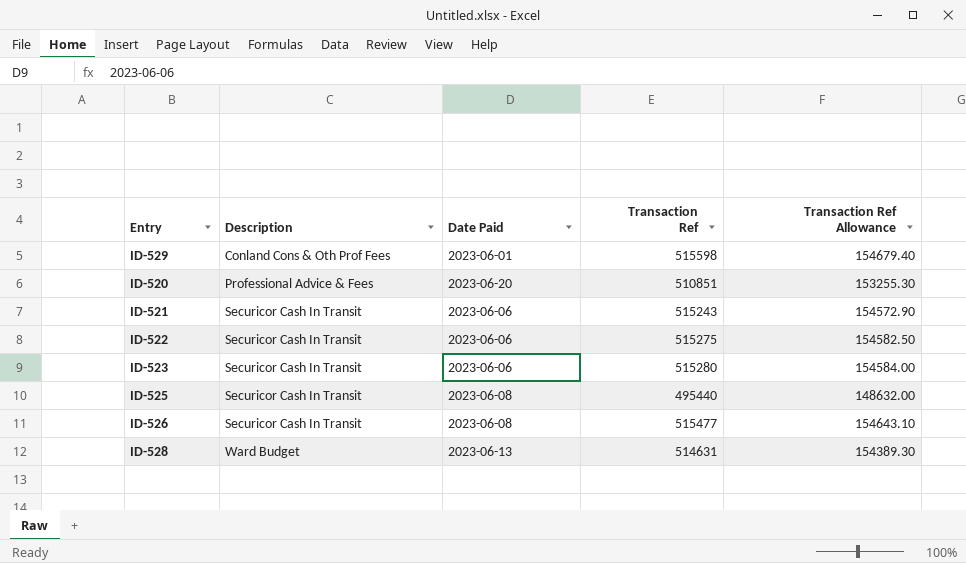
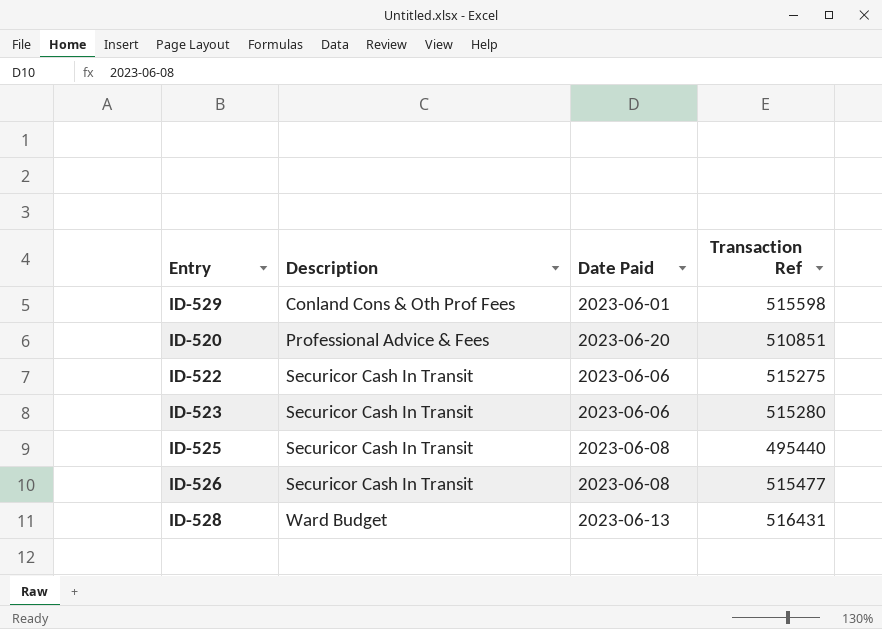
column Transaction Ref Allowance | formula: [Transaction Ref] * 0.3 -> none
row ID-521: Securicor Cash In Transit | 2023-06-06 | 515243 | 154572.90 -> none
ID-528 | Transaction Ref: 514631 -> 516431

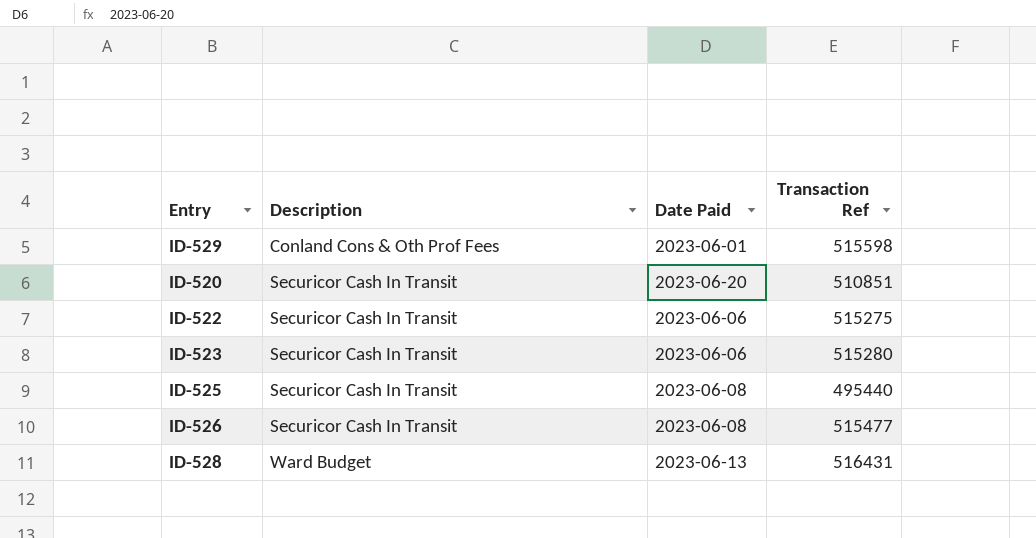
ID-520 | Description: Professional Advice & Fees -> Securicor Cash In Transit

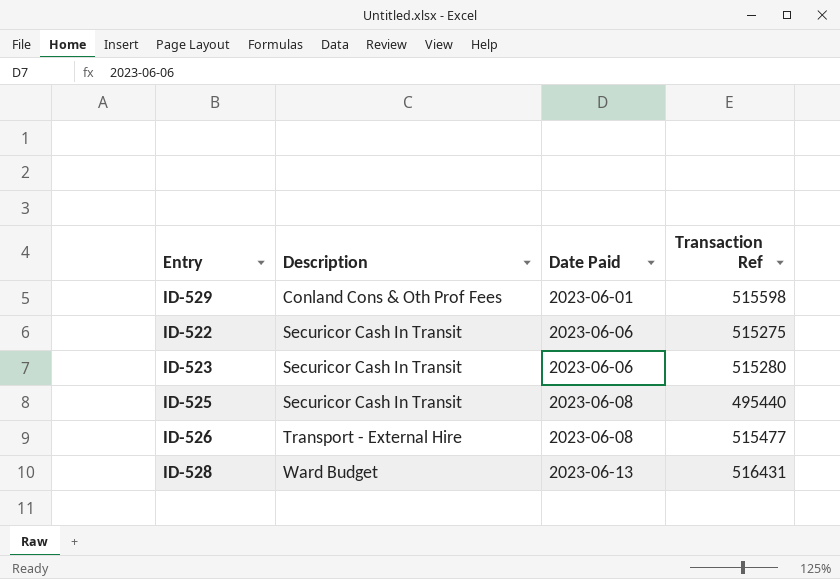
row ID-520: Securicor Cash In Transit | 2023-06-20 | 510851 -> none
ID-526 | Description: Securicor Cash In Transit -> Transport - External Hire

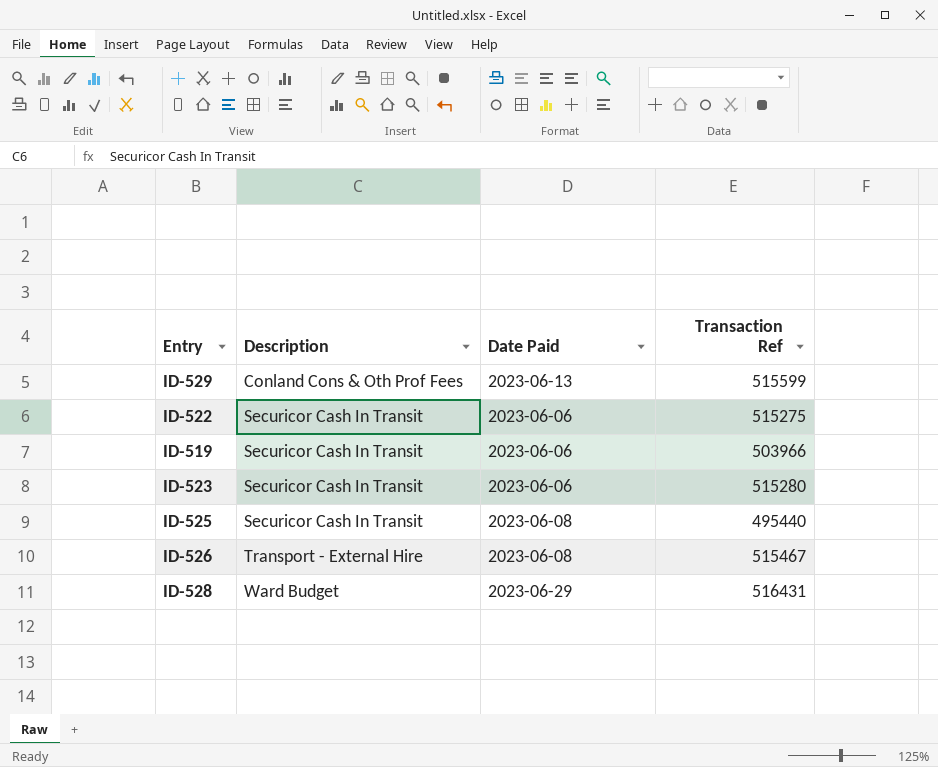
ID-529 | Date Paid: 2023-06-01 -> 2023-06-13
ID-529 | Transaction Ref: 515598 -> 515599
row ID-519: none -> Securicor Cash In Transit | 2023-06-06 | 503966
ID-526 | Transaction Ref: 515477 -> 515467
ID-528 | Date Paid: 2023-06-13 -> 2023-06-29

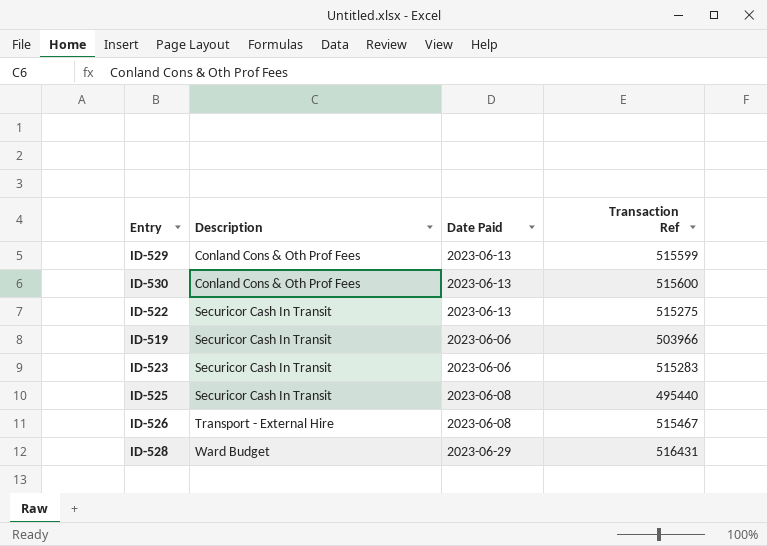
row ID-530: none -> Conland Cons & Oth Prof Fees | 2023-06-13 | 515600
ID-522 | Date Paid: 2023-06-06 -> 2023-06-13
ID-523 | Transaction Ref: 515280 -> 515283

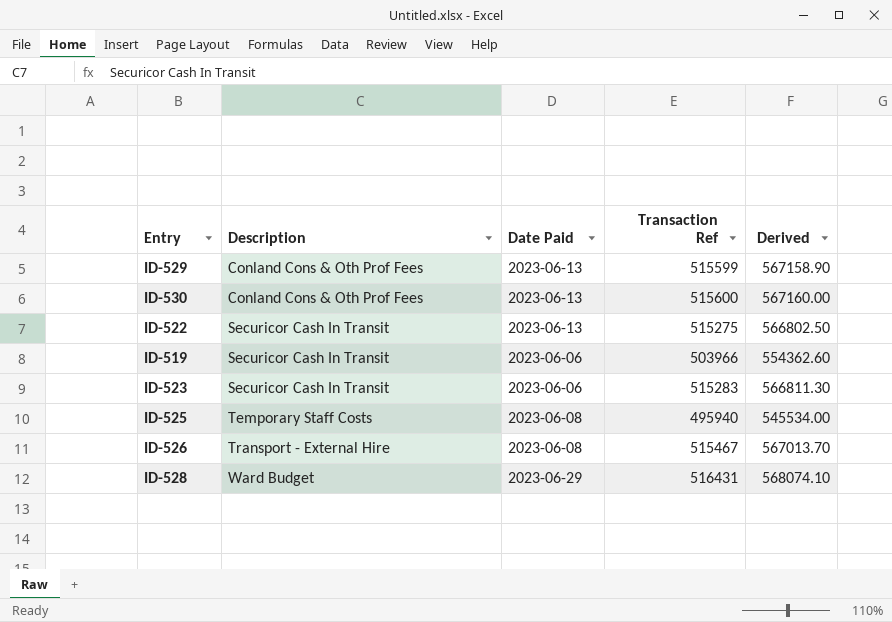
column Derived | formula: none -> [Transaction Ref] * 1.1
ID-525 | Description: Securicor Cash In Transit -> Temporary Staff Costs
ID-525 | Transaction Ref: 495440 -> 495940

